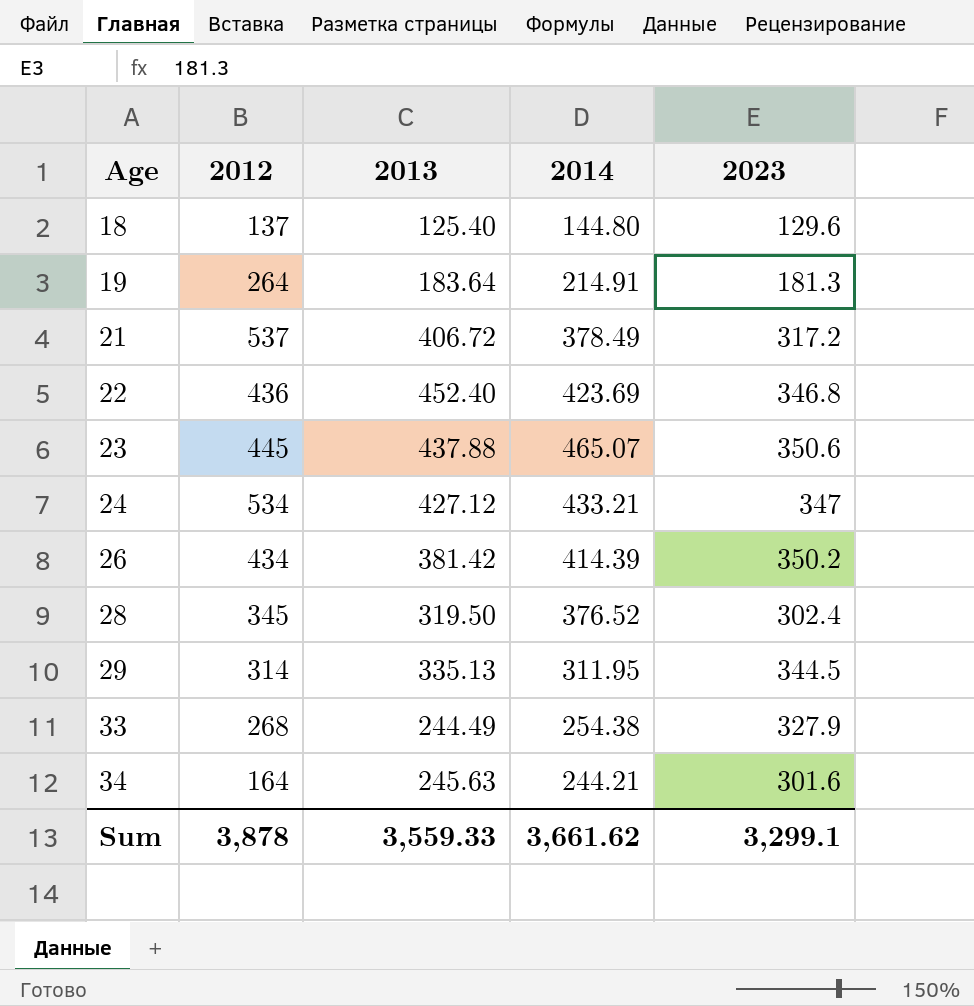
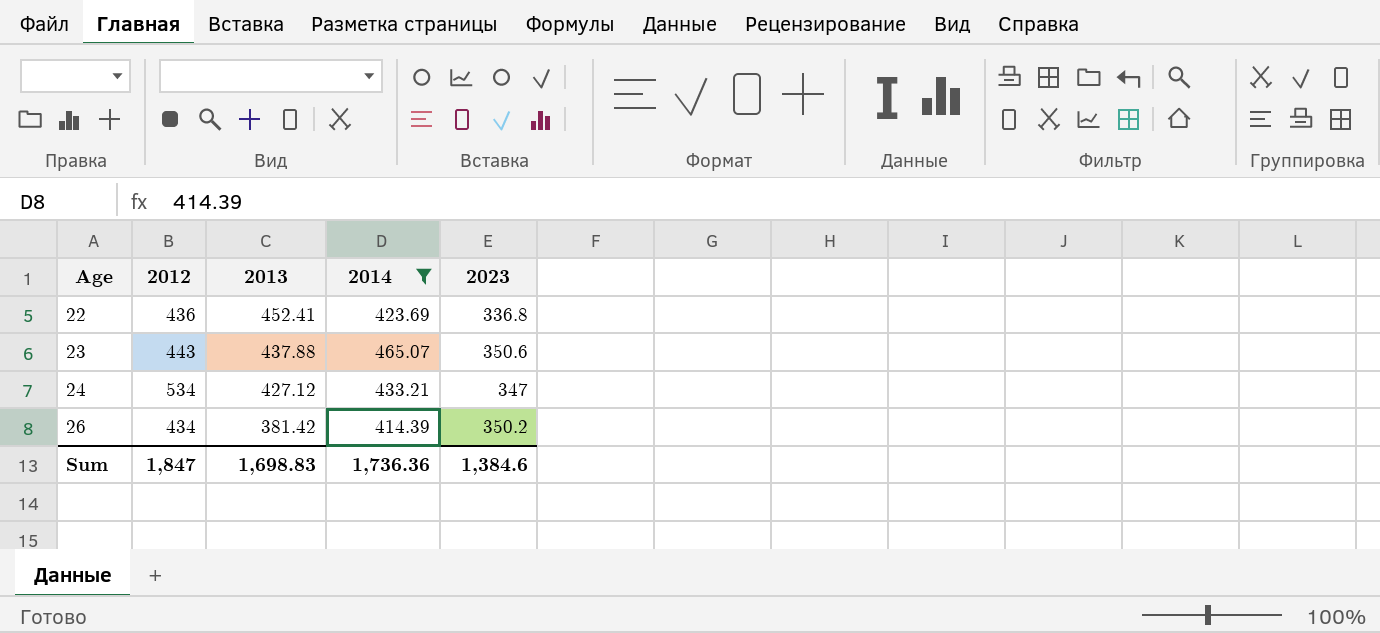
filter: none -> 2014 >= 414.39
22 | 2013: 452.40 -> 452.41
22 | 2023: 346.8 -> 336.8
23 | 2012: 445 -> 443
Sum | 2012: 3,878 -> 1,847
Sum | 2013: 3,559.33 -> 1,698.83
Sum | 2014: 3,661.62 -> 1,736.36
Sum | 2023: 3,299.1 -> 1,384.6

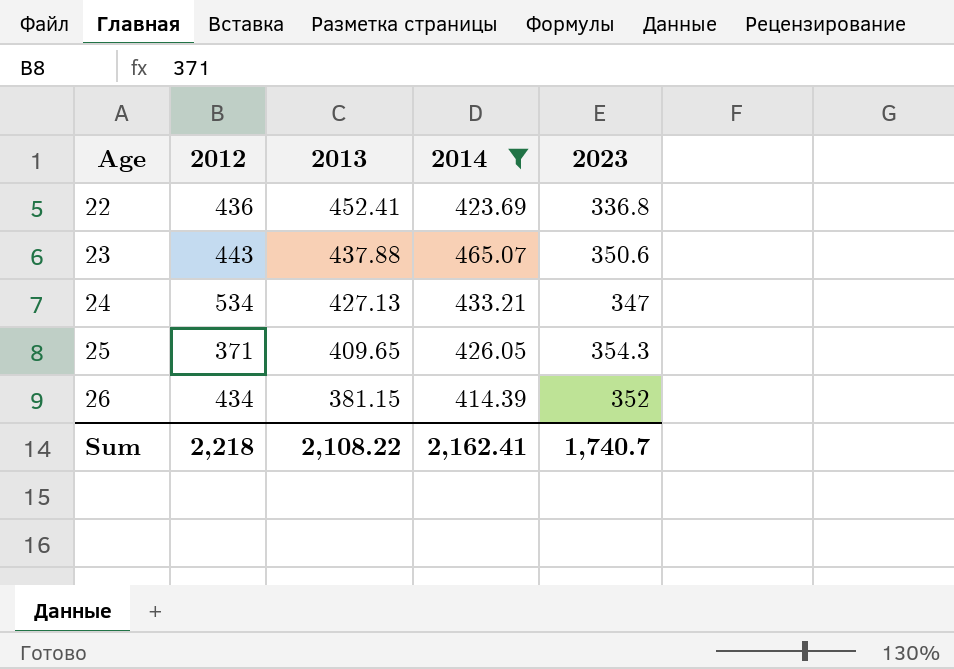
24 | 2013: 427.12 -> 427.13
row 25: none -> 371 | 409.65 | 426.05 | 354.3
26 | 2013: 381.42 -> 381.15
26 | 2023: 350.2 -> 352
Sum | 2012: 1,847 -> 2,218
Sum | 2013: 1,698.83 -> 2,108.22
Sum | 2014: 1,736.36 -> 2,162.41
Sum | 2023: 1,384.6 -> 1,740.7

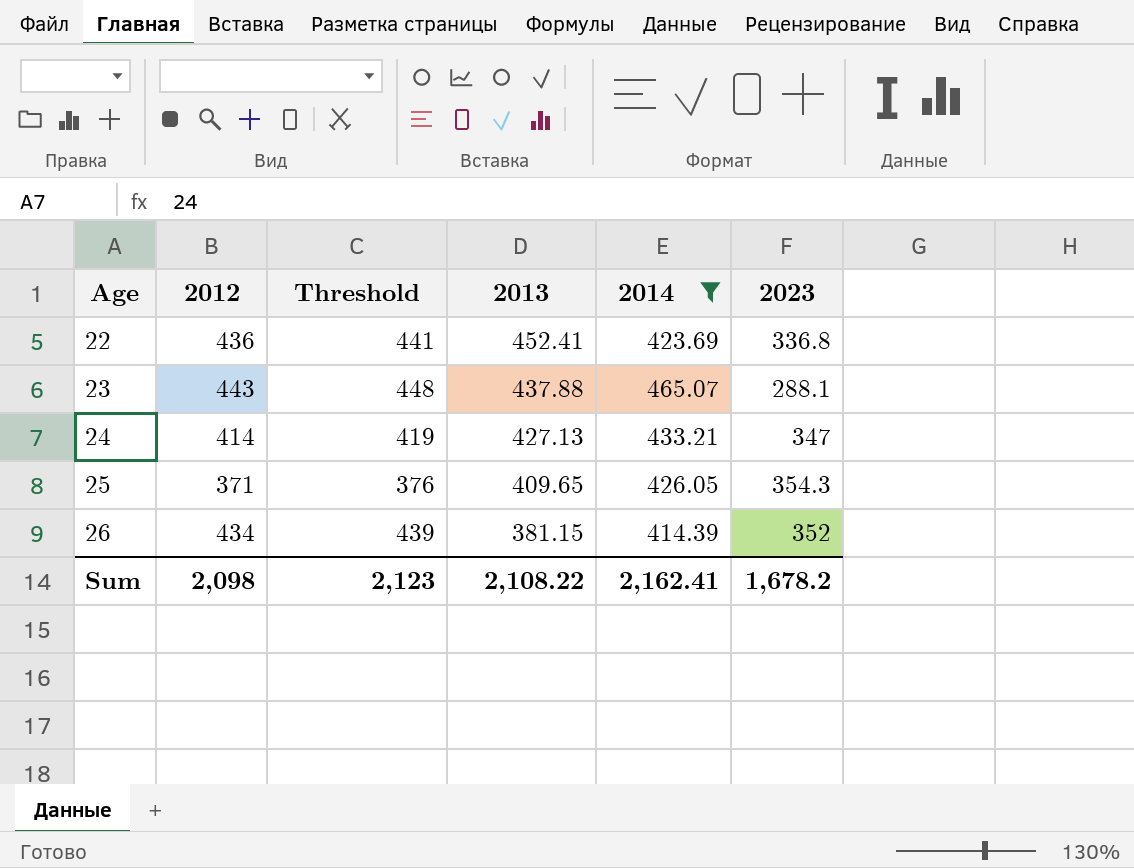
column Threshold | formula: none -> [2012] + 5
23 | 2023: 350.6 -> 288.1
24 | 2012: 534 -> 414
Sum | 2012: 2,218 -> 2,098
Sum | 2023: 1,740.7 -> 1,678.2

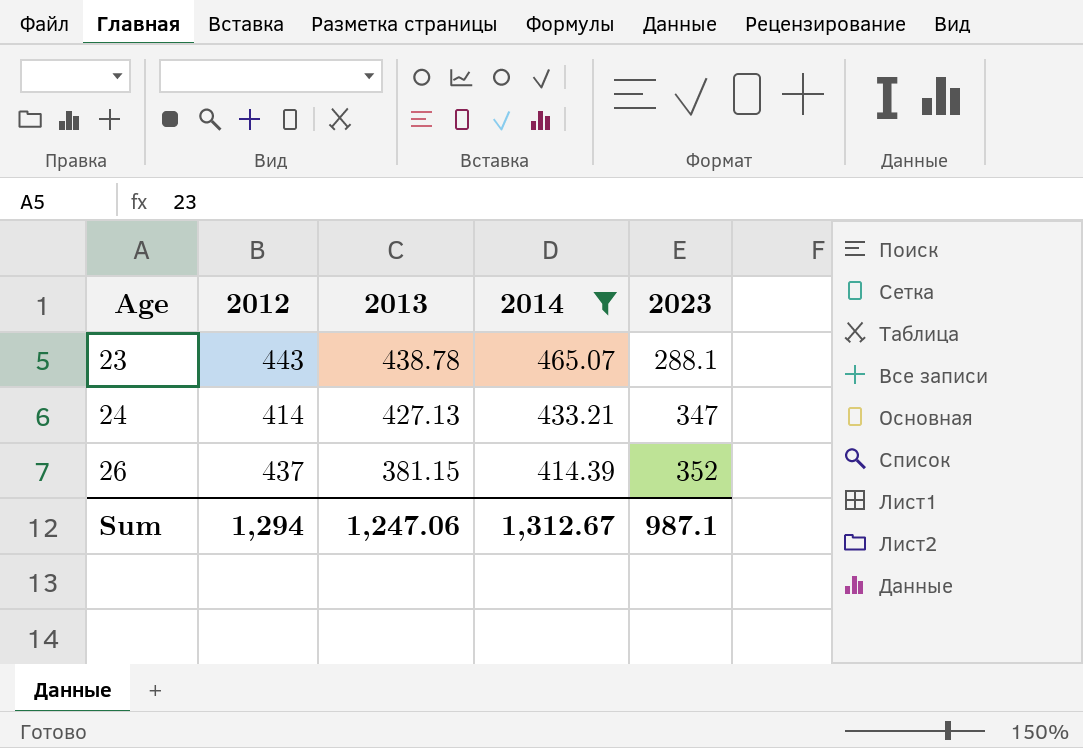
column Threshold | formula: [2012] + 5 -> none
row 22: 436 | 441 | 452.41 | 423.69 | 336.8 -> none
row 25: 371 | 376 | 409.65 | 426.05 | 354.3 -> none
23 | 2013: 437.88 -> 438.78
26 | 2012: 434 -> 437
Sum | 2012: 2,098 -> 1,294
Sum | 2013: 2,108.22 -> 1,247.06
Sum | 2014: 2,162.41 -> 1,312.67
Sum | 2023: 1,678.2 -> 987.1

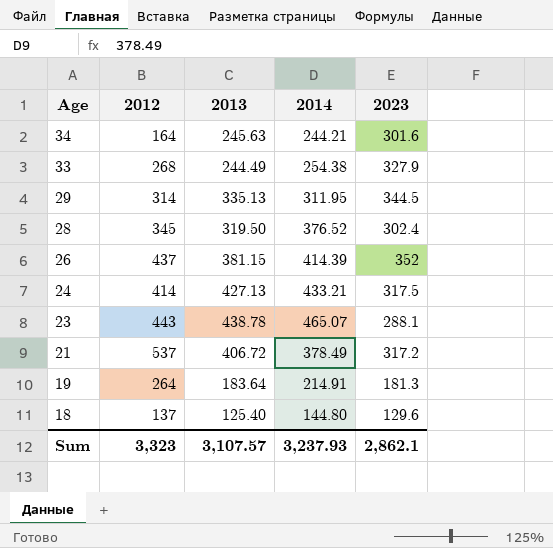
filter: 2014 >= 414.39 -> none
row order: Age ascending -> Age descending
24 | 2023: 347 -> 317.5
Sum | 2012: 1,294 -> 3,323
Sum | 2013: 1,247.06 -> 3,107.57
Sum | 2014: 1,312.67 -> 3,237.93
Sum | 2023: 987.1 -> 2,862.1

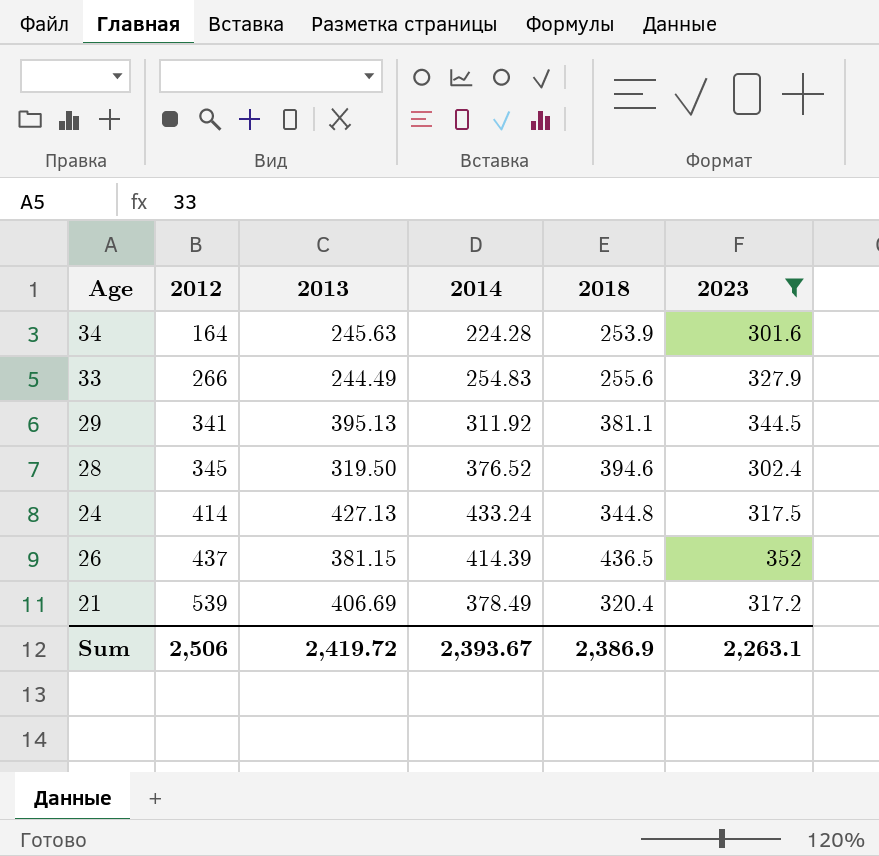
filter: none -> 2023 >= 301.6
row order: Age descending -> 2012 ascending
column 2018 | position: none -> 5
34 | 2014: 244.21 -> 224.28
33 | 2012: 268 -> 266
33 | 2014: 254.38 -> 254.83
29 | 2012: 314 -> 341
29 | 2013: 335.13 -> 395.13
29 | 2014: 311.95 -> 311.92
24 | 2014: 433.21 -> 433.24
21 | 2012: 537 -> 539
21 | 2013: 406.72 -> 406.69
Sum | 2012: 3,323 -> 2,506
Sum | 2013: 3,107.57 -> 2,419.72
Sum | 2014: 3,237.93 -> 2,393.67
Sum | 2023: 2,862.1 -> 2,263.1

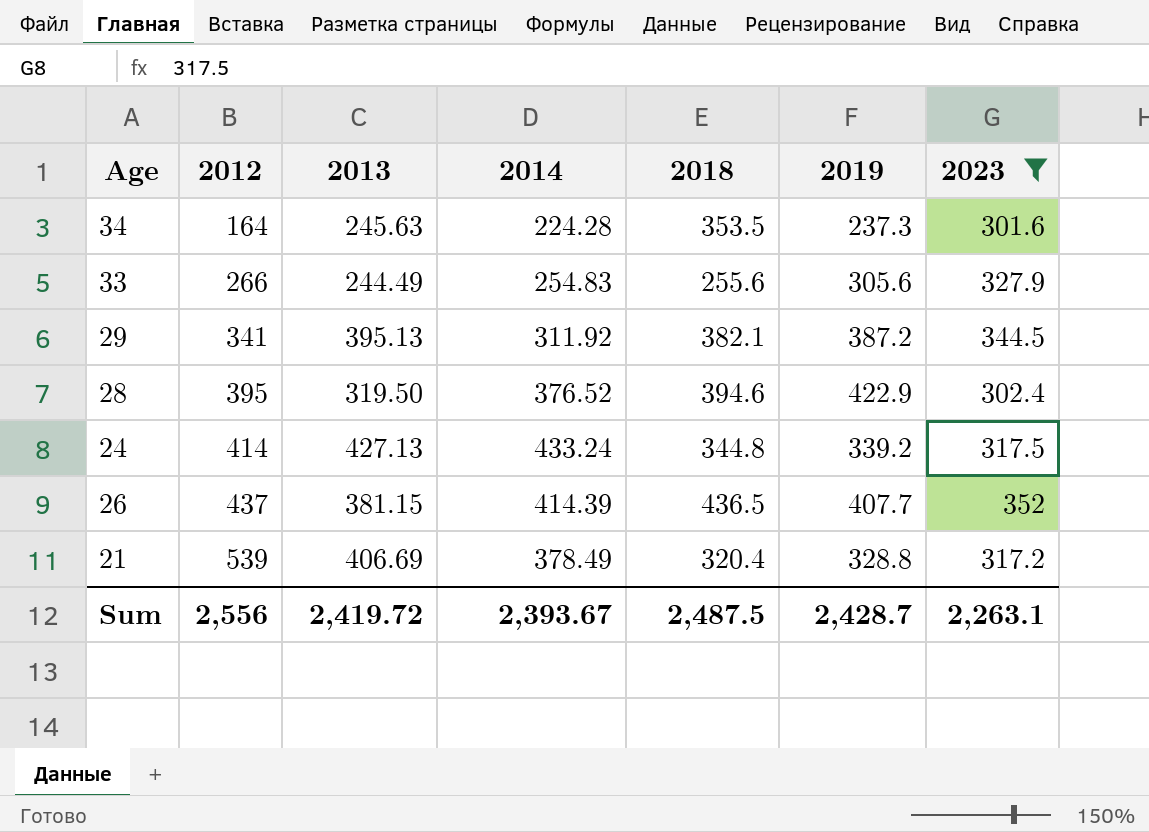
column 2019 | position: none -> 6
34 | 2018: 253.9 -> 353.5
29 | 2018: 381.1 -> 382.1
28 | 2012: 345 -> 395
Sum | 2012: 2,506 -> 2,556
Sum | 2018: 2,386.9 -> 2,487.5

